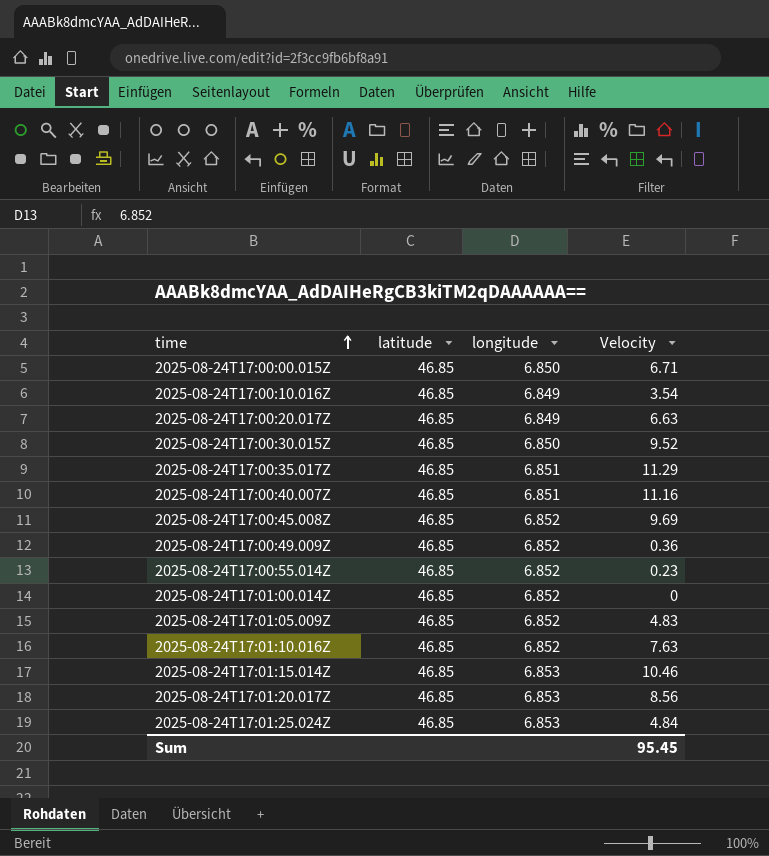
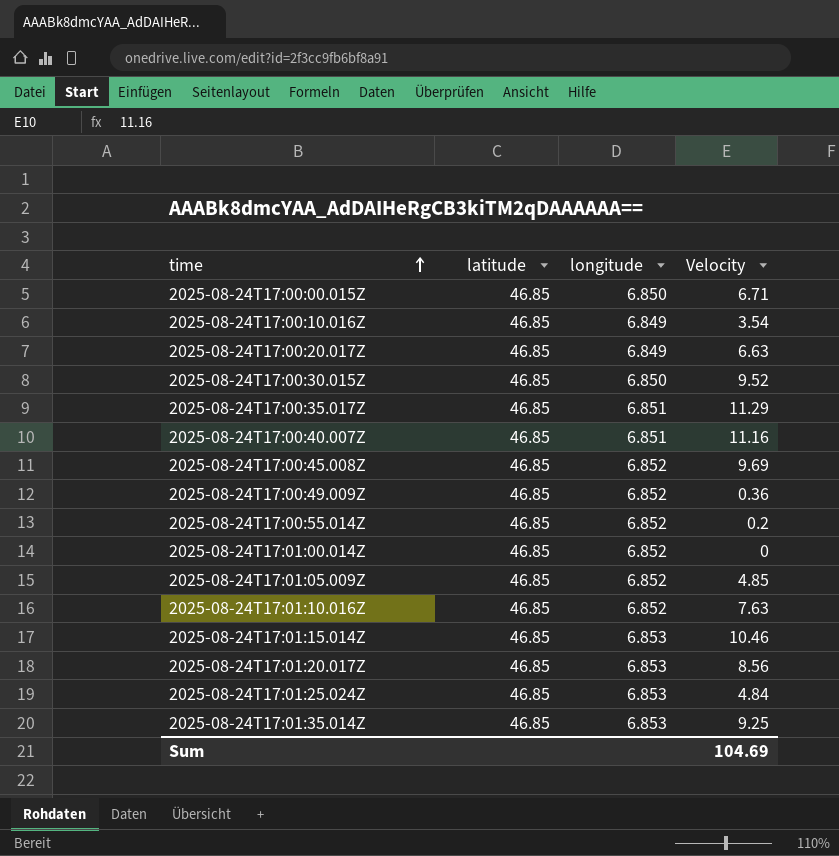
2025-08-24T17:00:55.014Z | Velocity: 0.23 -> 0.2
2025-08-24T17:01:05.009Z | Velocity: 4.83 -> 4.85
row 2025-08-24T17:01:35.014Z: none -> 46.85 | 6.853 | 9.25
Sum | Velocity: 95.45 -> 104.69

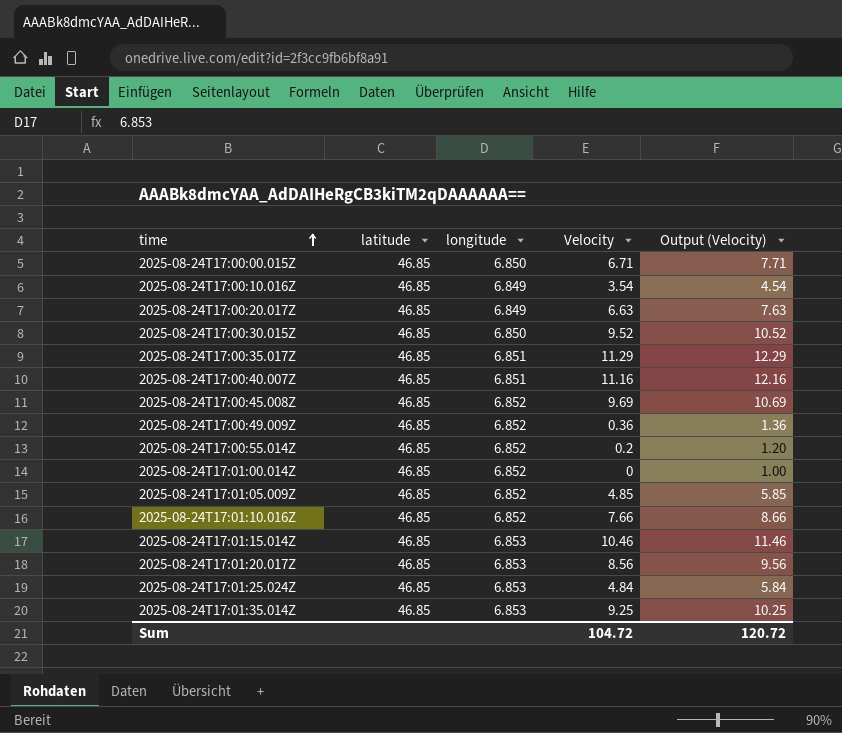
column Output (Velocity) | formula: none -> [Velocity] + 1
2025-08-24T17:01:10.016Z | Velocity: 7.63 -> 7.66
Sum | Velocity: 104.69 -> 104.72

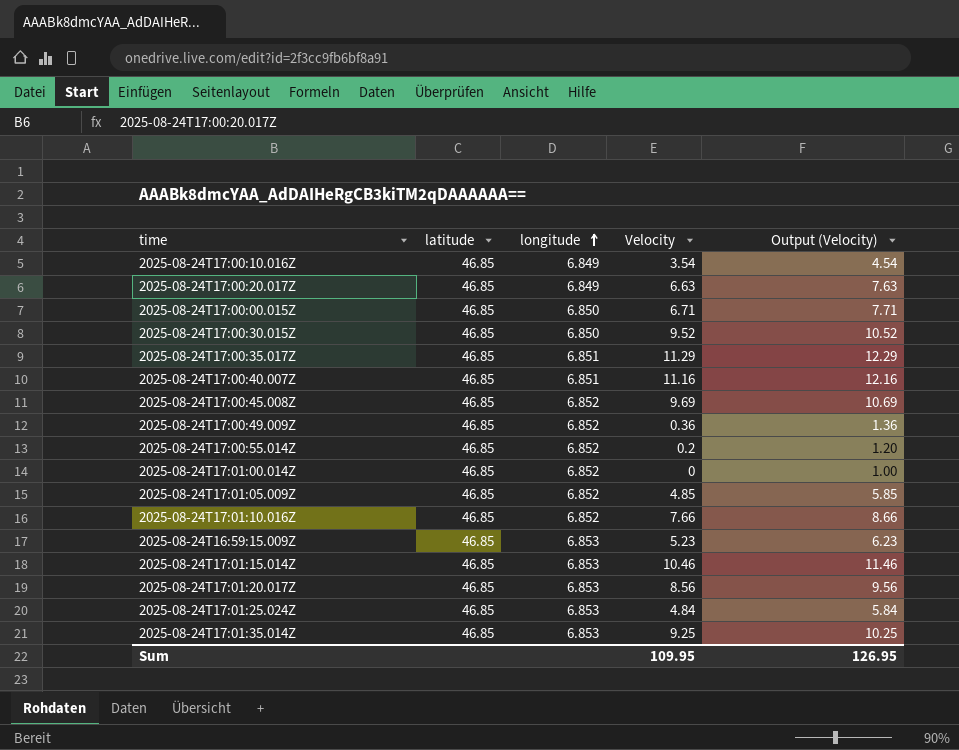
row order: time ascending -> longitude ascending
row 2025-08-24T16:59:15.009Z: none -> 46.85 | 6.853 | 5.23 | 6.23
Sum | Velocity: 104.72 -> 109.95
Sum | Output (Velocity): 120.72 -> 126.95

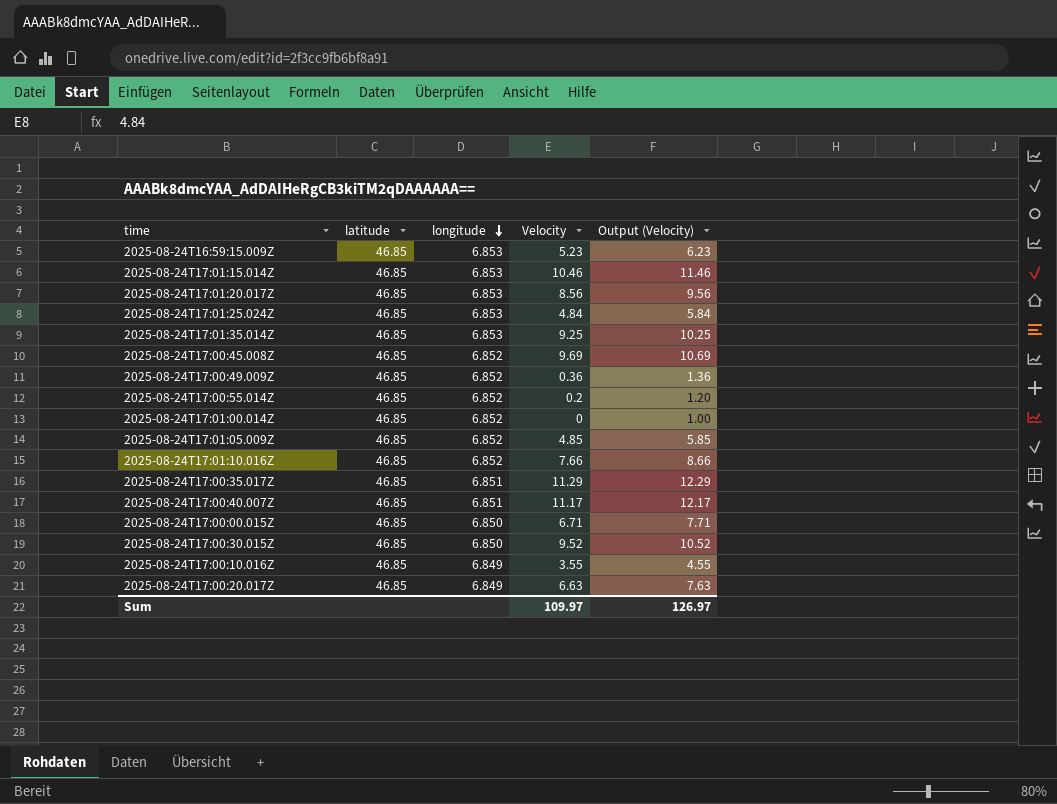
row order: longitude ascending -> longitude descending
2025-08-24T17:00:40.007Z | Velocity: 11.16 -> 11.17
2025-08-24T17:00:40.007Z | Output (Velocity): 12.16 -> 12.17
2025-08-24T17:00:10.016Z | Velocity: 3.54 -> 3.55
2025-08-24T17:00:10.016Z | Output (Velocity): 4.54 -> 4.55
Sum | Velocity: 109.95 -> 109.97
Sum | Output (Velocity): 126.95 -> 126.97

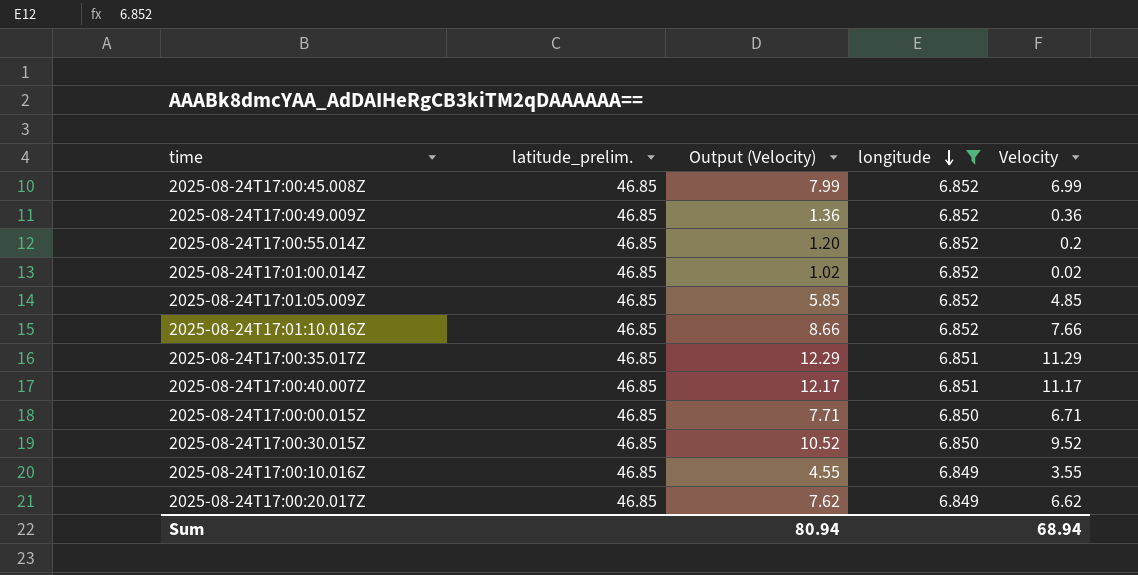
filter: none -> longitude != 6.853
column name: latitude -> latitude_prelim.
column Output (Velocity) | position: 5 -> 3
2025-08-24T17:00:45.008Z | Output (Velocity): 10.69 -> 7.99
2025-08-24T17:00:45.008Z | Velocity: 9.69 -> 6.99
2025-08-24T17:01:00.014Z | Output (Velocity): 1.00 -> 1.02
2025-08-24T17:01:00.014Z | Velocity: 0 -> 0.02
2025-08-24T17:00:20.017Z | Output (Velocity): 7.63 -> 7.62
2025-08-24T17:00:20.017Z | Velocity: 6.63 -> 6.62
Sum | Output (Velocity): 126.97 -> 80.94
Sum | Velocity: 109.97 -> 68.94

